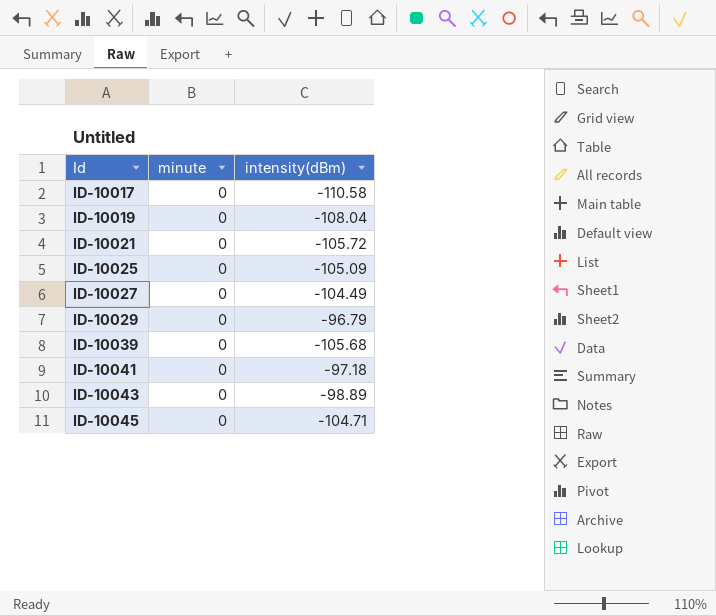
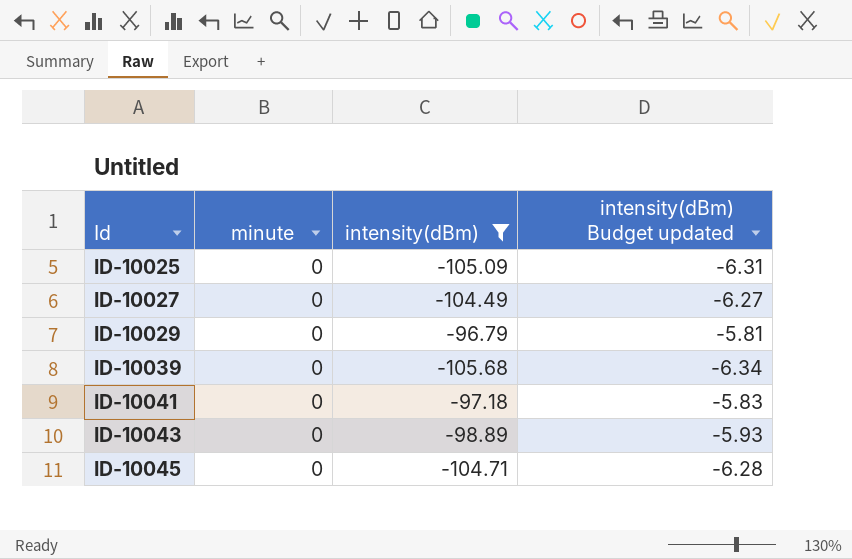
filter: none -> intensity(dBm) >= -105.68
column intensity(dBm) Budget updated | formula: none -> [intensity(dBm)] * 0.06

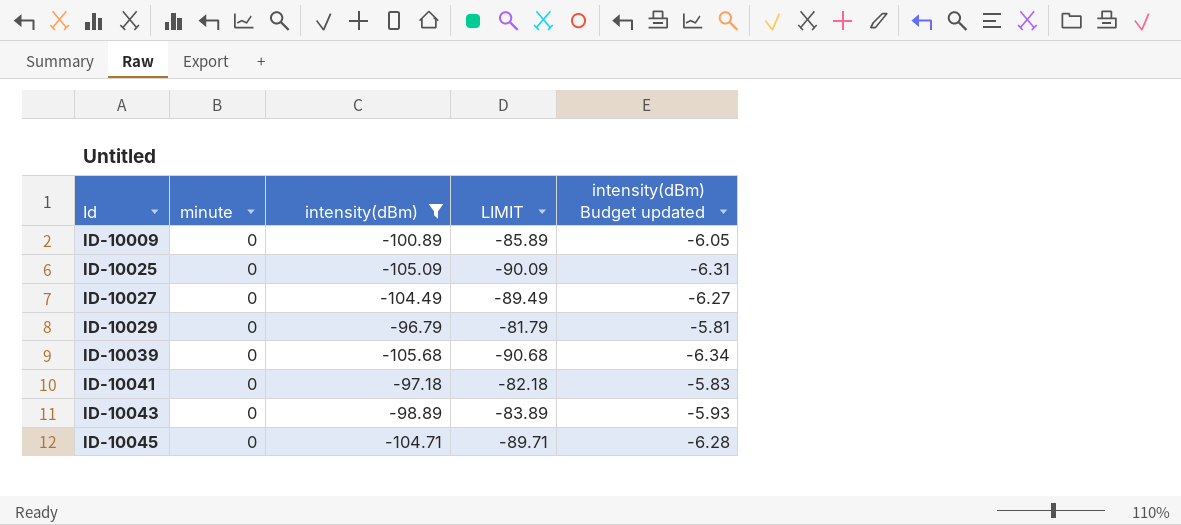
column LIMIT | formula: none -> [intensity(dBm)] + 15
row ID-10009: none -> 0 | -100.89 | -85.89 | -6.05

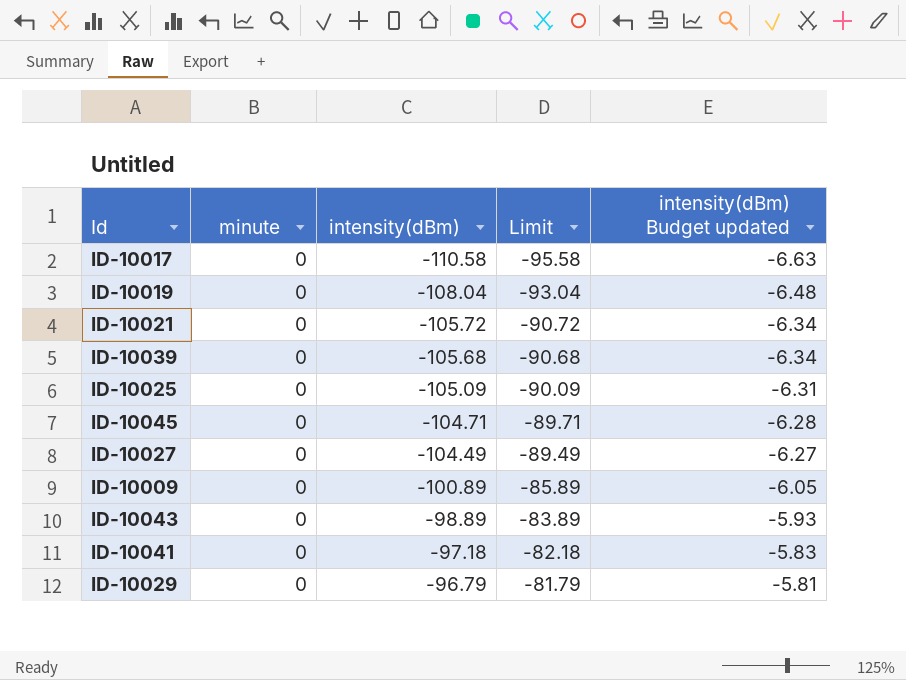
filter: intensity(dBm) >= -105.68 -> none
row order: Id ascending -> intensity(dBm) ascending
column name: LIMIT -> Limit

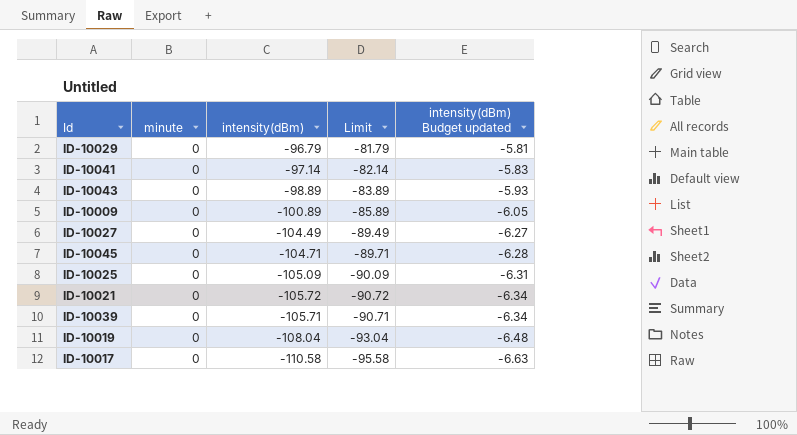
row order: intensity(dBm) ascending -> intensity(dBm) Budget updated descending
ID-10041 | intensity(dBm): -97.18 -> -97.14
ID-10041 | Limit: -82.18 -> -82.14
ID-10039 | intensity(dBm): -105.68 -> -105.71
ID-10039 | Limit: -90.68 -> -90.71

